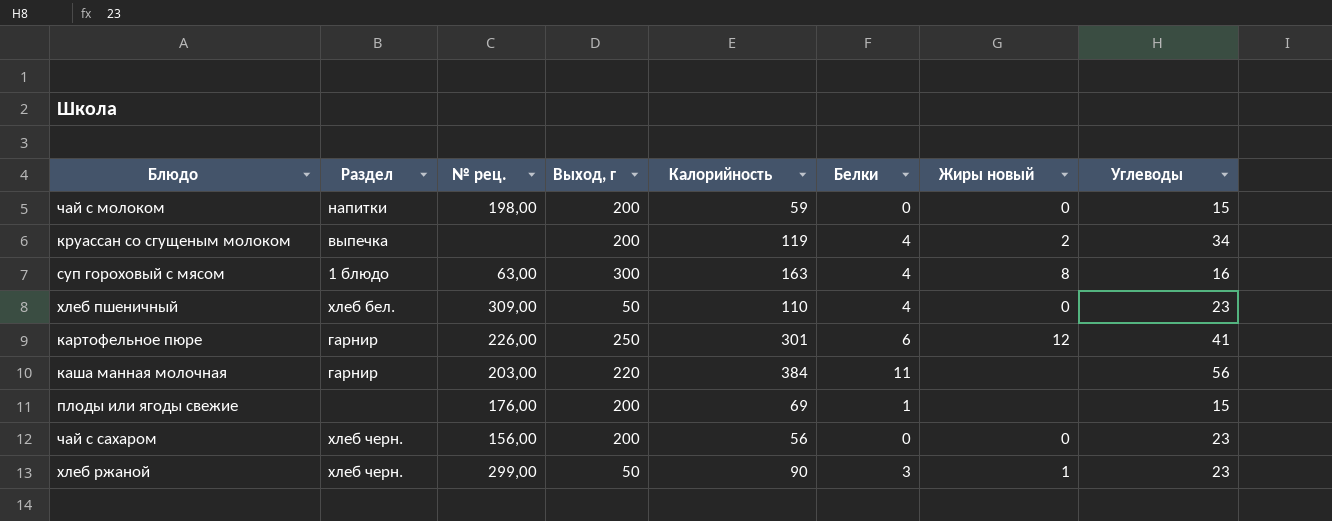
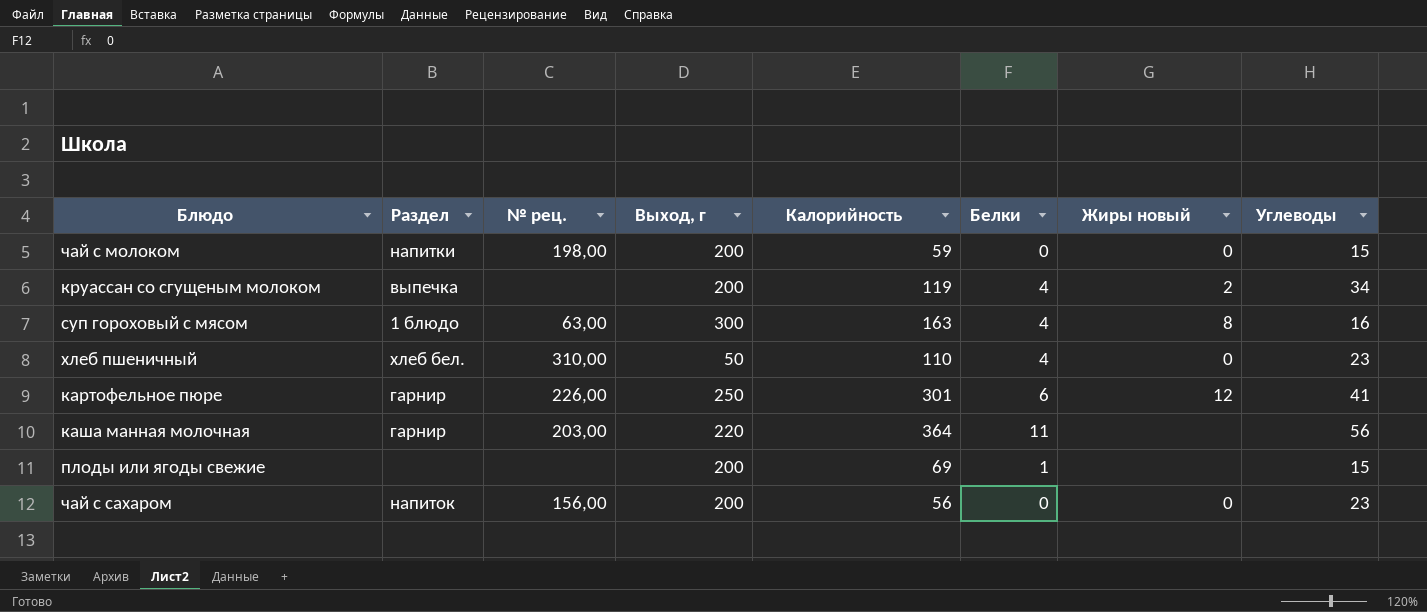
row хлеб ржаной: хлеб черн. | 299,00 | 50 | 90 | 3 | 1 | 23 -> none
хлеб пшеничный | № рец.: 309,00 -> 310,00
каша манная молочная | Калорийность: 384 -> 364
плоды или ягоды свежие | № рец.: 176,00 -> none
чай с сахаром | Раздел: хлеб черн. -> напиток

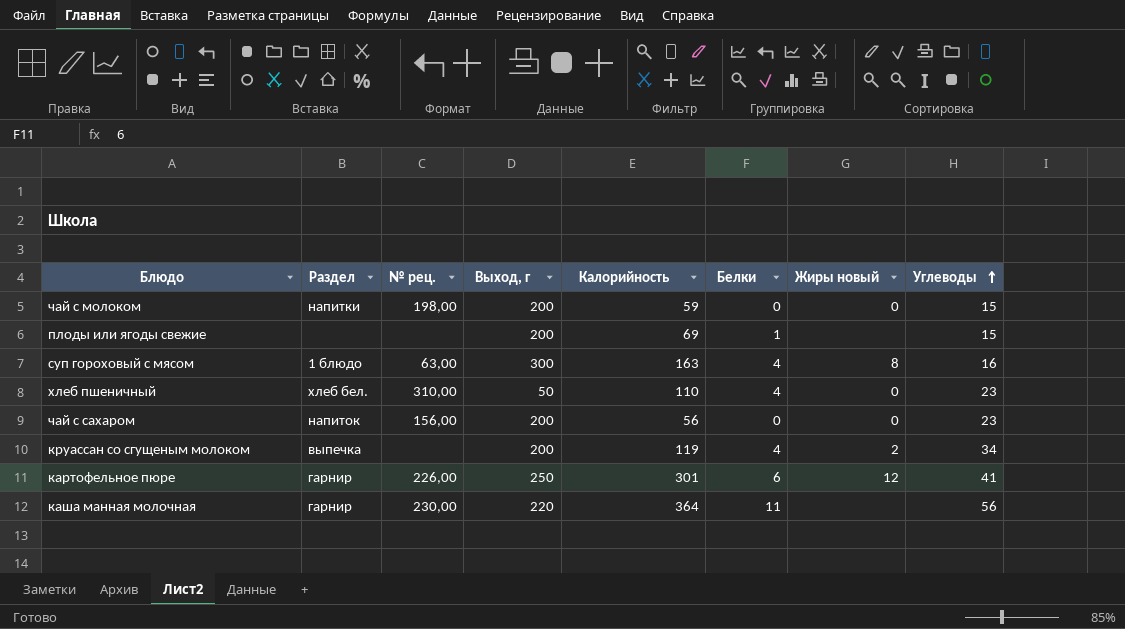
row order: none -> Углеводы ascending
каша манная молочная | № рец.: 203,00 -> 230,00

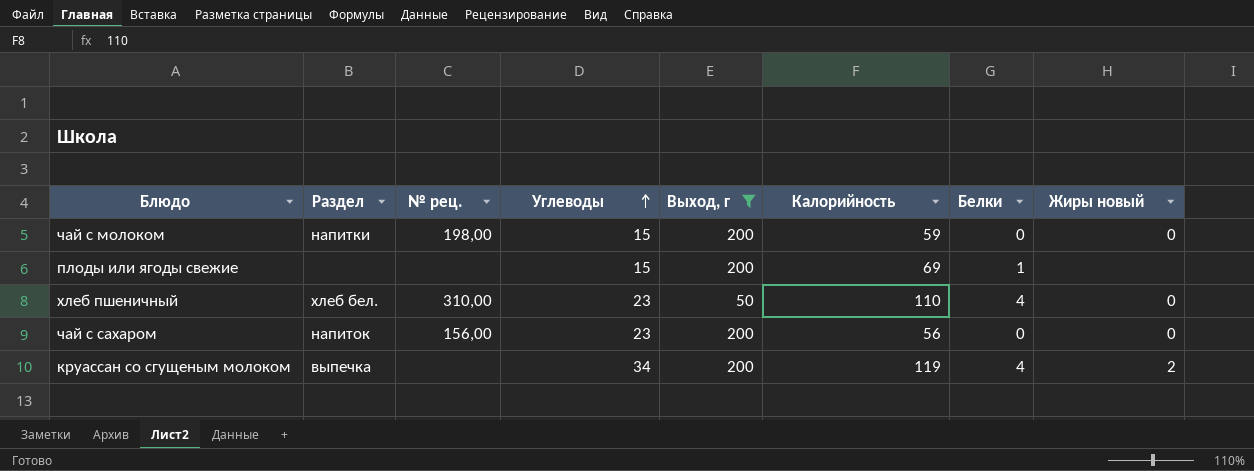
filter: none -> Выход, г <= 200
column Углеводы | position: 8 -> 4

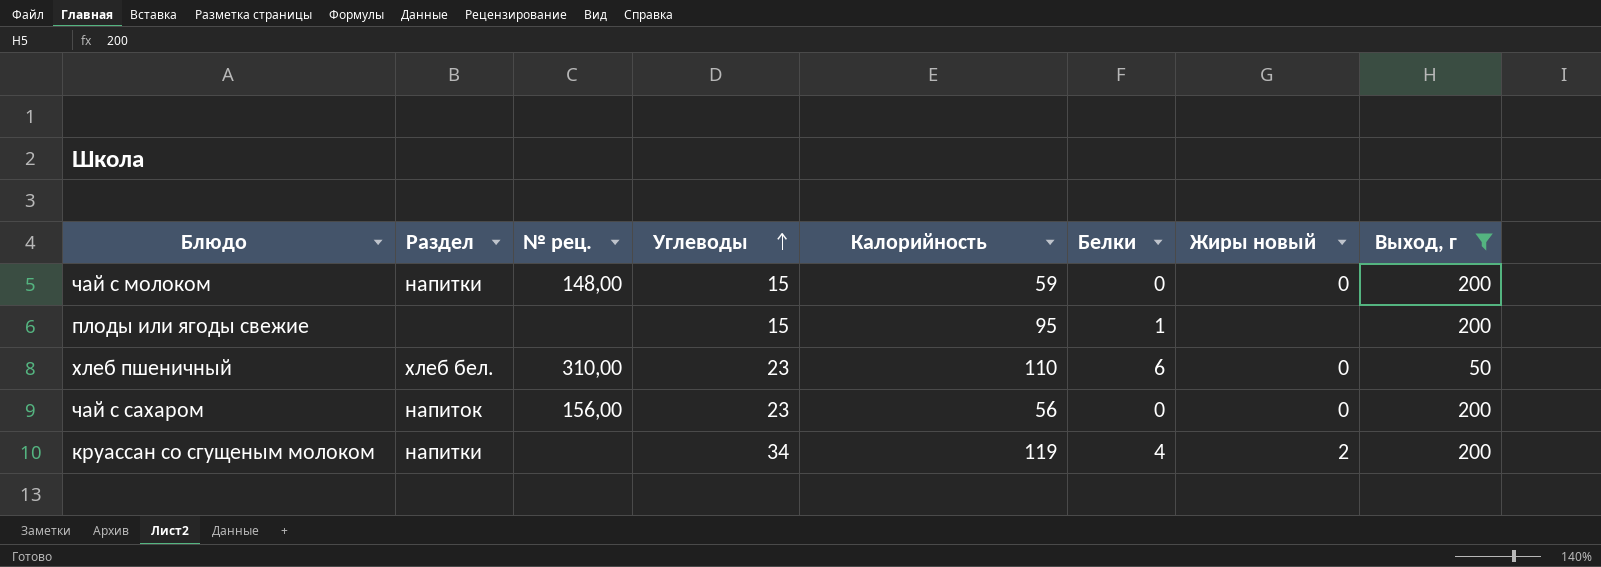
column Выход, г | position: 5 -> 8
чай с молоком | № рец.: 198,00 -> 148,00
плоды или ягоды свежие | Калорийность: 69 -> 95
хлеб пшеничный | Белки: 4 -> 6
круассан со сгущеным молоком | Раздел: выпечка -> напитки

